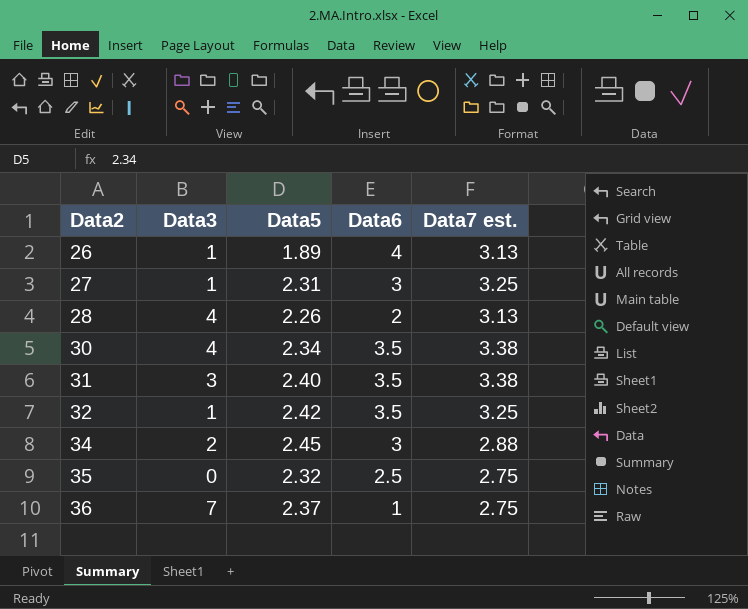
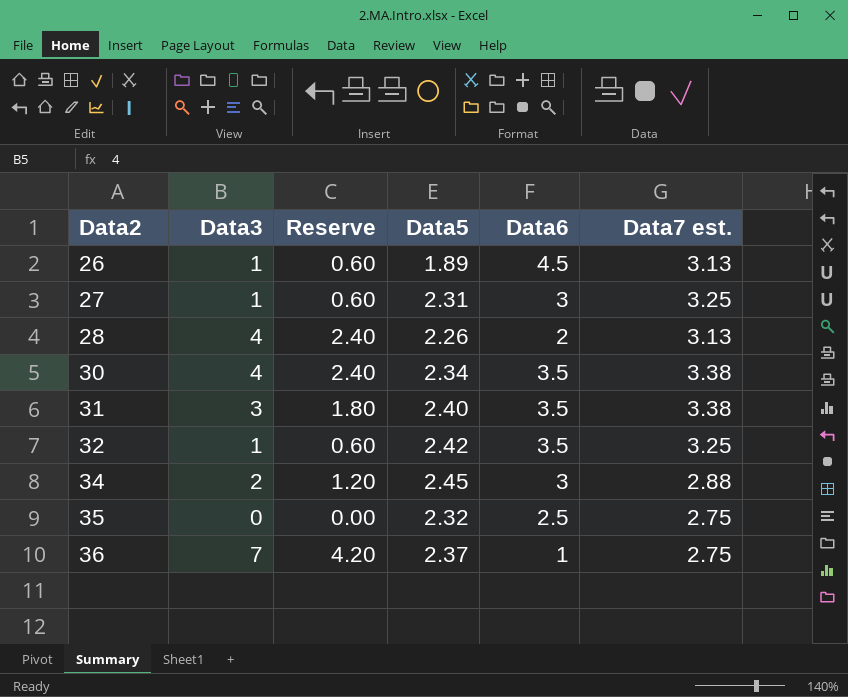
column Reserve | formula: none -> [Data3] * 0.6
26 | Data6: 4 -> 4.5

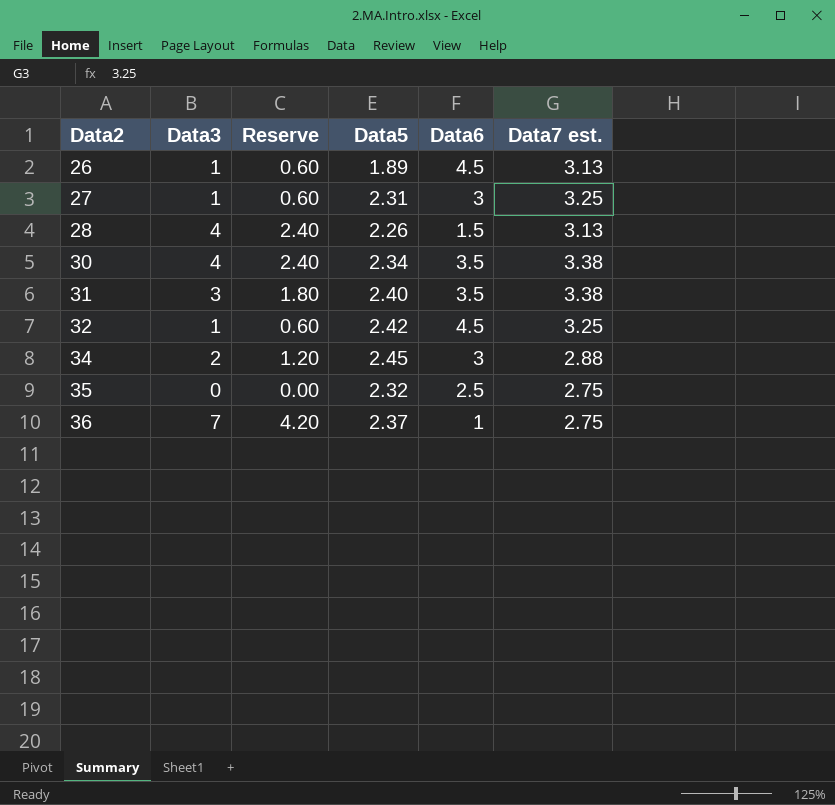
28 | Data6: 2 -> 1.5
32 | Data6: 3.5 -> 4.5

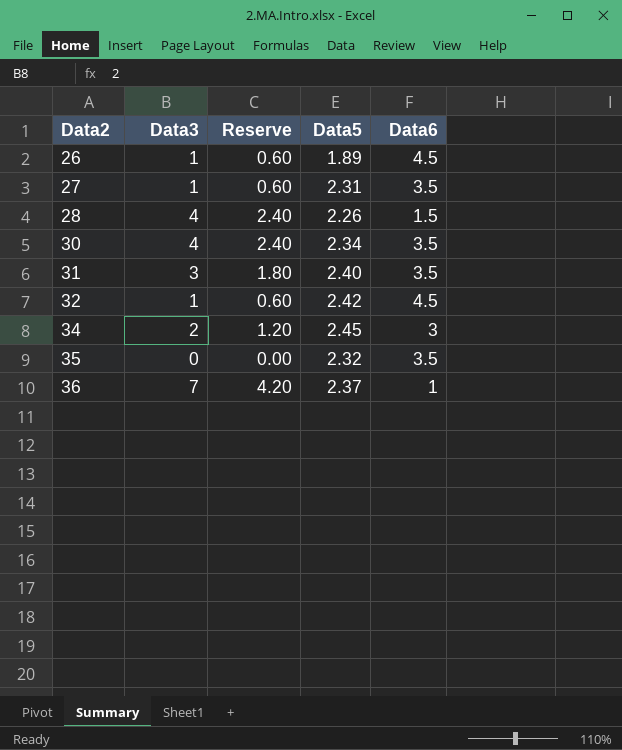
column Data7 est. | position: 6 -> none
27 | Data6: 3 -> 3.5
35 | Data6: 2.5 -> 3.5

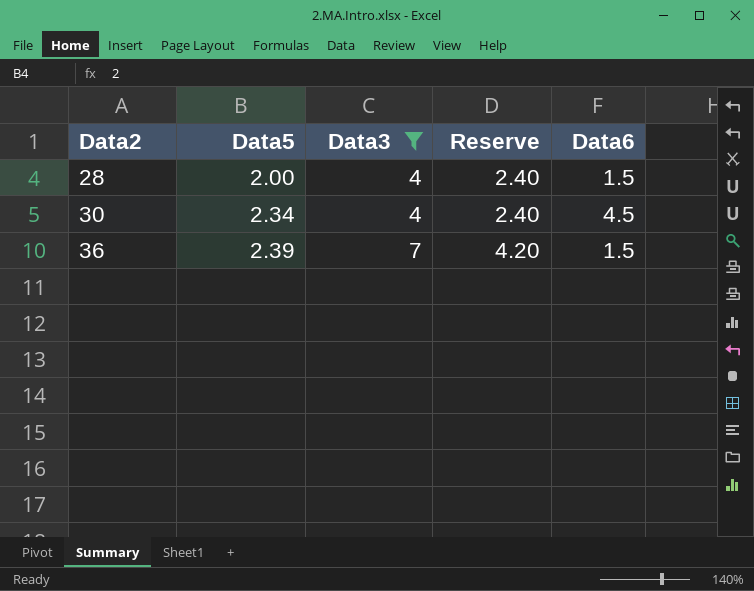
filter: none -> Data3 >= 4
column Data5 | position: 4 -> 2
28 | Data5: 2.26 -> 2.00
30 | Data6: 3.5 -> 4.5
36 | Data5: 2.37 -> 2.39
36 | Data6: 1 -> 1.5

